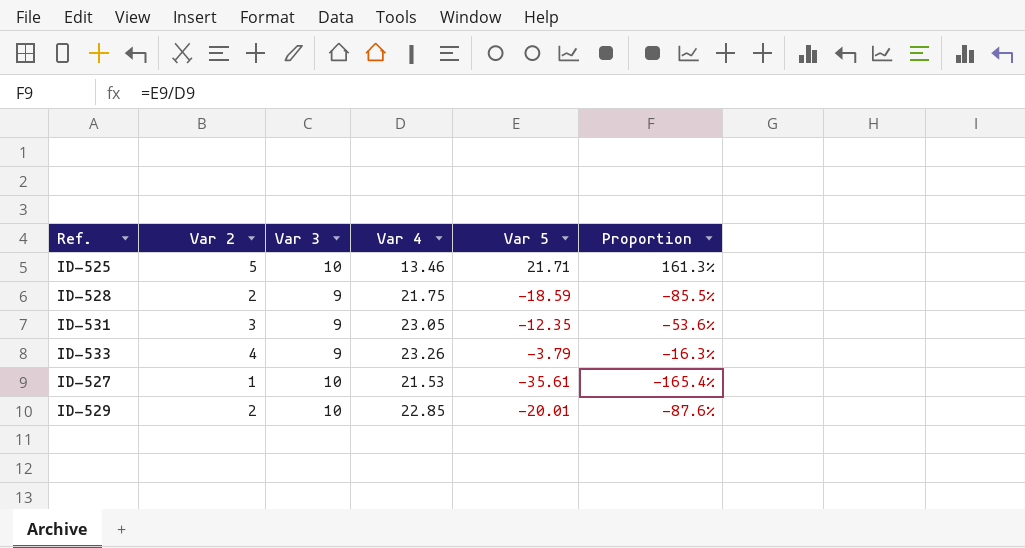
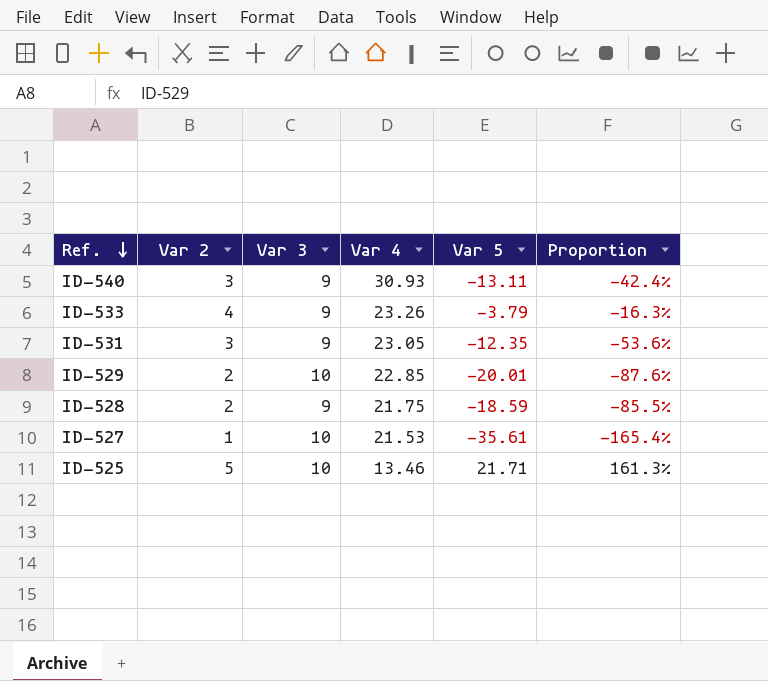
row order: none -> Ref. descending
row ID-540: none -> 3 | 9 | 30.93 | -13.11 | -42.4%

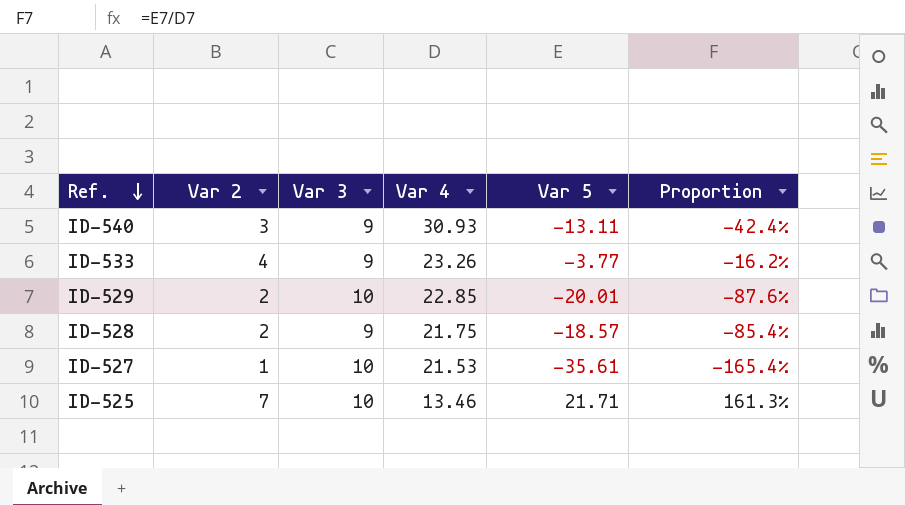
row ID-531: 3 | 9 | 23.05 | -12.35 | -53.6% -> none
ID-533 | Var 5: -3.79 -> -3.77
ID-533 | Proportion: -16.3% -> -16.2%
ID-528 | Var 5: -18.59 -> -18.57
ID-528 | Proportion: -85.5% -> -85.4%
ID-525 | Var 2: 5 -> 7

